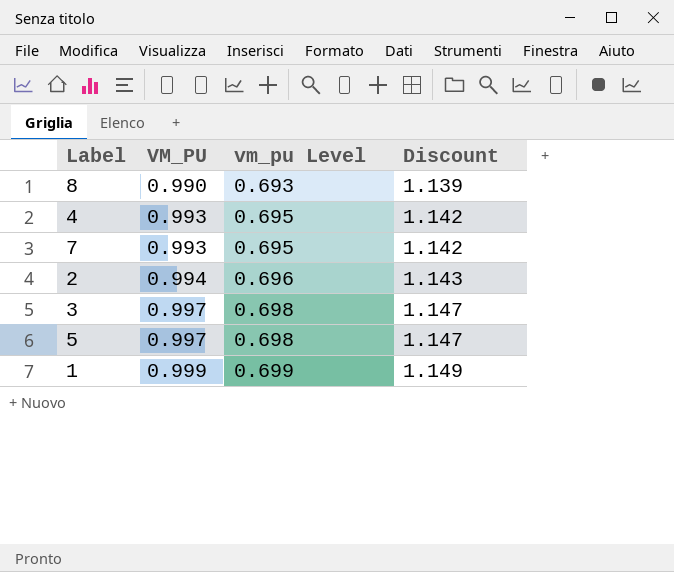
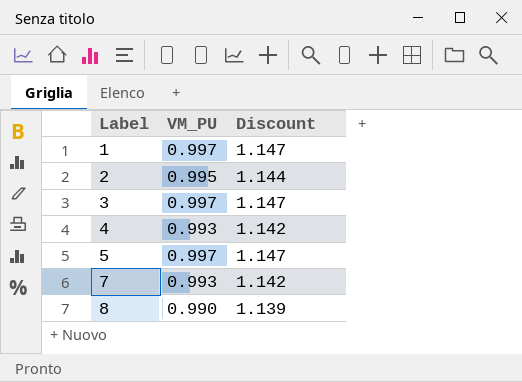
row order: VM_PU ascending -> Label ascending
column vm_pu Level | formula: [VM_PU] * 0.7 -> none
1 | VM_PU: 0.999 -> 0.997
1 | Discount: 1.149 -> 1.147
2 | VM_PU: 0.994 -> 0.995
2 | Discount: 1.143 -> 1.144

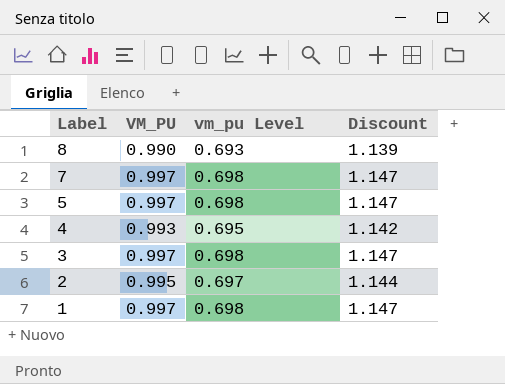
row order: Label ascending -> Label descending
column vm_pu Level | formula: none -> [VM_PU] * 0.7
7 | VM_PU: 0.993 -> 0.997
7 | Discount: 1.142 -> 1.147

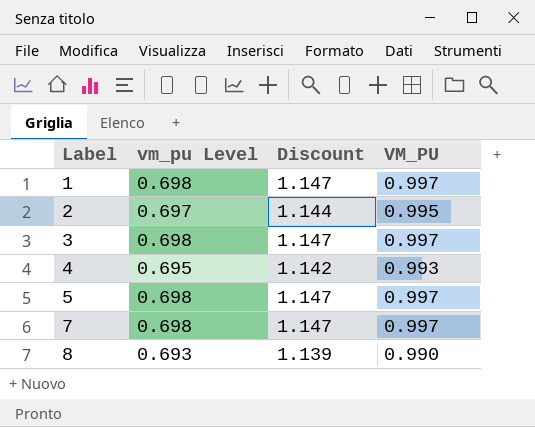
row order: Label descending -> Label ascending
column VM_PU | position: 2 -> 4

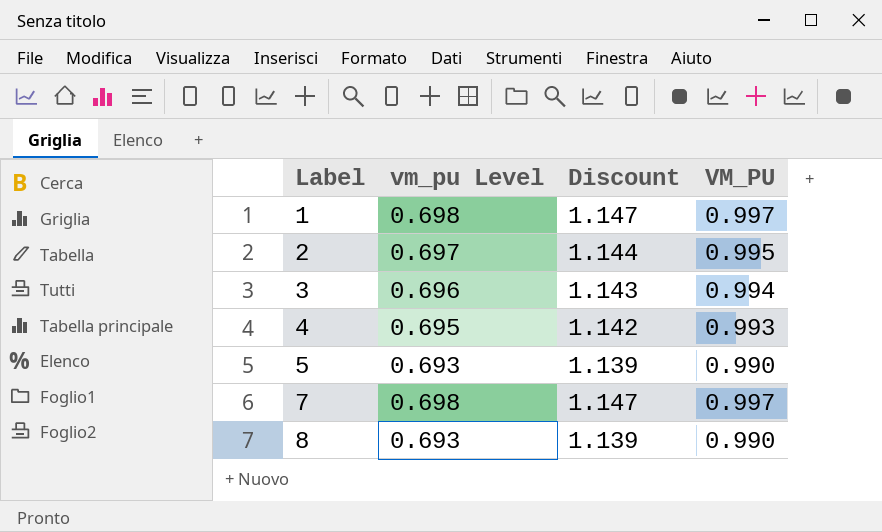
3 | vm_pu Level: 0.698 -> 0.696
3 | Discount: 1.147 -> 1.143
3 | VM_PU: 0.997 -> 0.994
5 | vm_pu Level: 0.698 -> 0.693
5 | Discount: 1.147 -> 1.139
5 | VM_PU: 0.997 -> 0.990

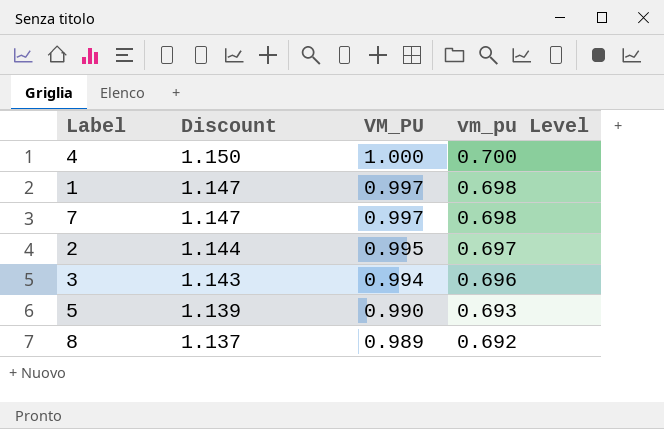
row order: Label ascending -> Discount descending
column vm_pu Level | position: 2 -> 4
4 | Discount: 1.142 -> 1.150
4 | VM_PU: 0.993 -> 1.000
4 | vm_pu Level: 0.695 -> 0.700
8 | Discount: 1.139 -> 1.137
8 | VM_PU: 0.990 -> 0.989
8 | vm_pu Level: 0.693 -> 0.692

